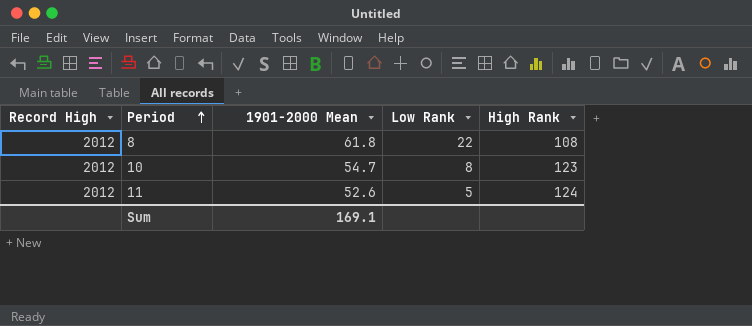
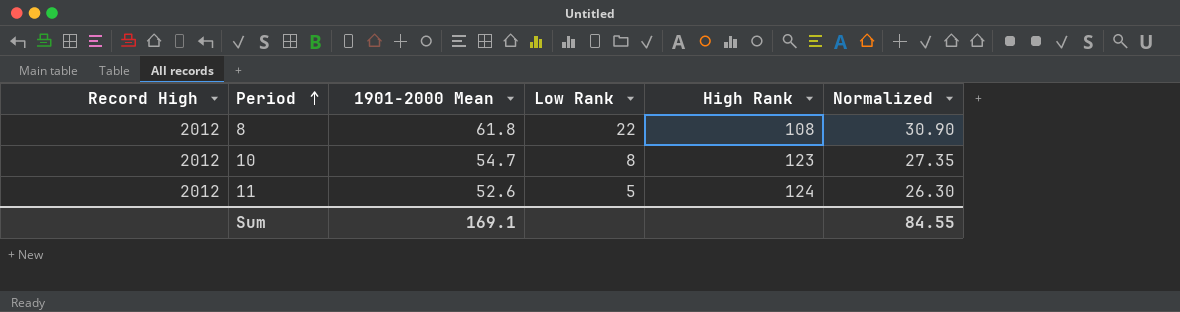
column Normalized | formula: none -> [1901-2000 Mean] * 0.5

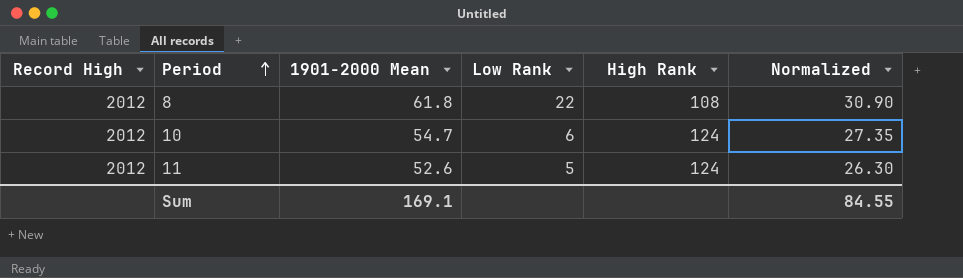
10 | Low Rank: 8 -> 6
10 | High Rank: 123 -> 124

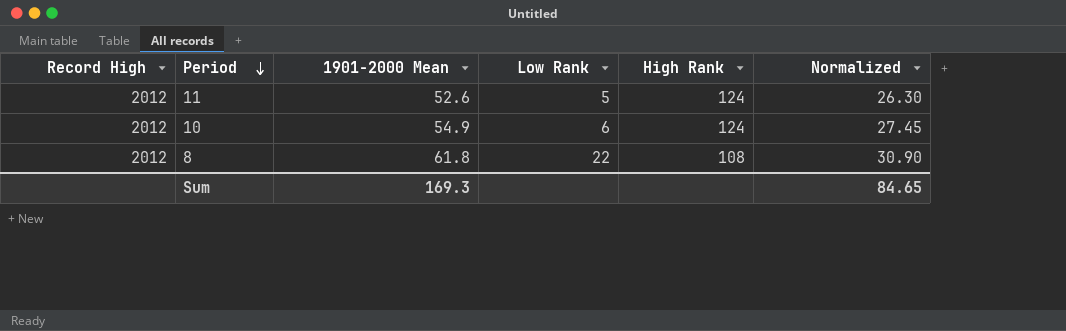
row order: Period ascending -> Period descending
10 | 1901-2000 Mean: 54.7 -> 54.9
10 | Normalized: 27.35 -> 27.45
Sum | 1901-2000 Mean: 169.1 -> 169.3
Sum | Normalized: 84.55 -> 84.65

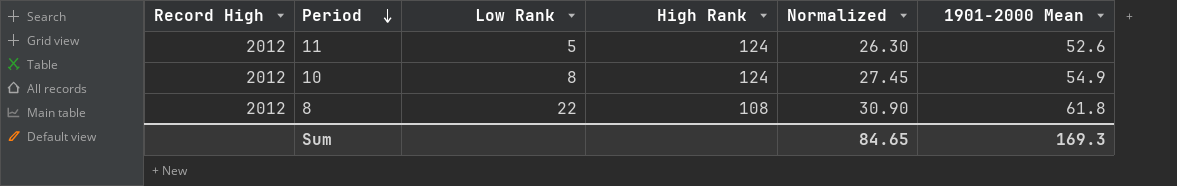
column 1901-2000 Mean | position: 3 -> 6
10 | Low Rank: 6 -> 8

